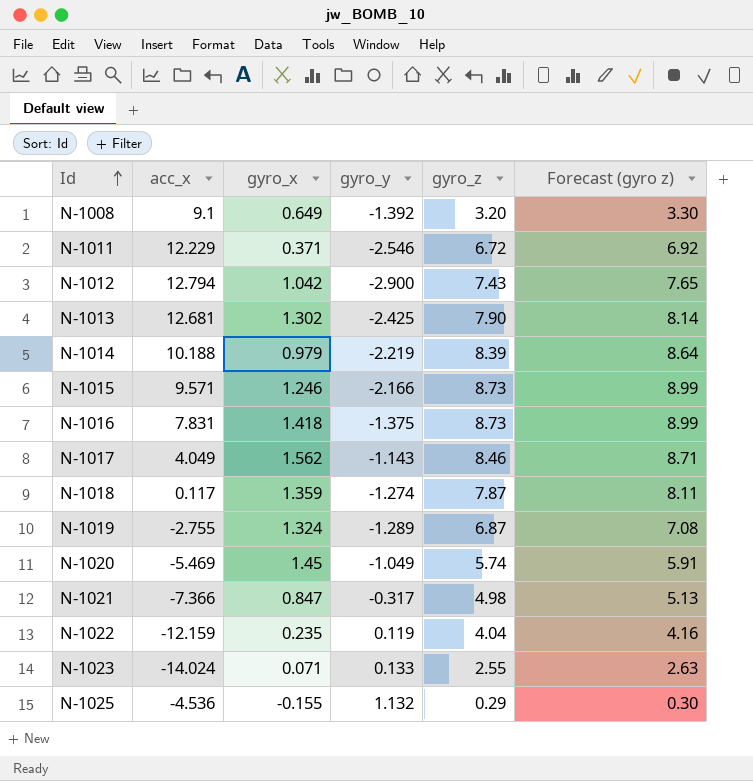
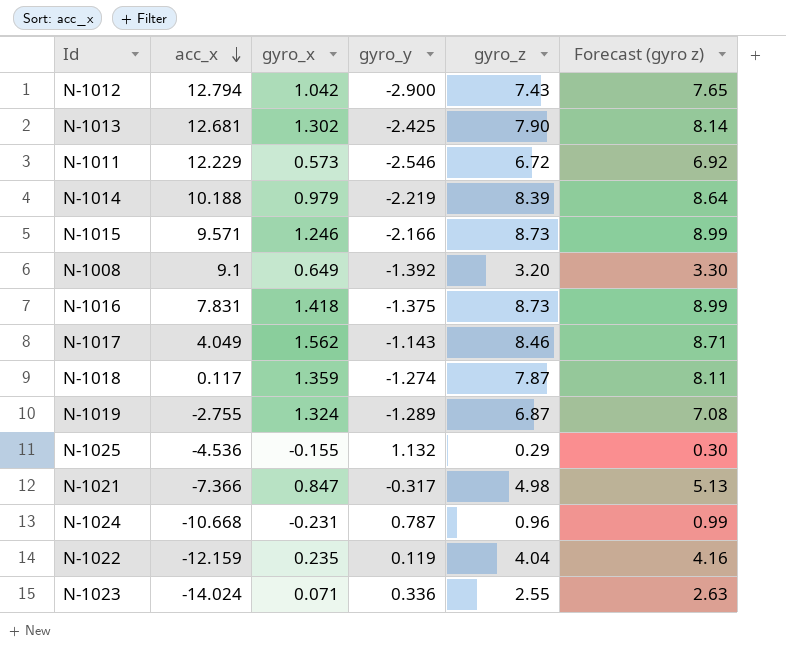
row order: Id ascending -> acc_x descending
row N-1020: -5.469 | 1.45 | -1.049 | 5.74 | 5.91 -> none
N-1011 | gyro_x: 0.371 -> 0.573
row N-1024: none -> -10.668 | -0.231 | 0.787 | 0.96 | 0.99
N-1023 | gyro_y: 0.133 -> 0.336

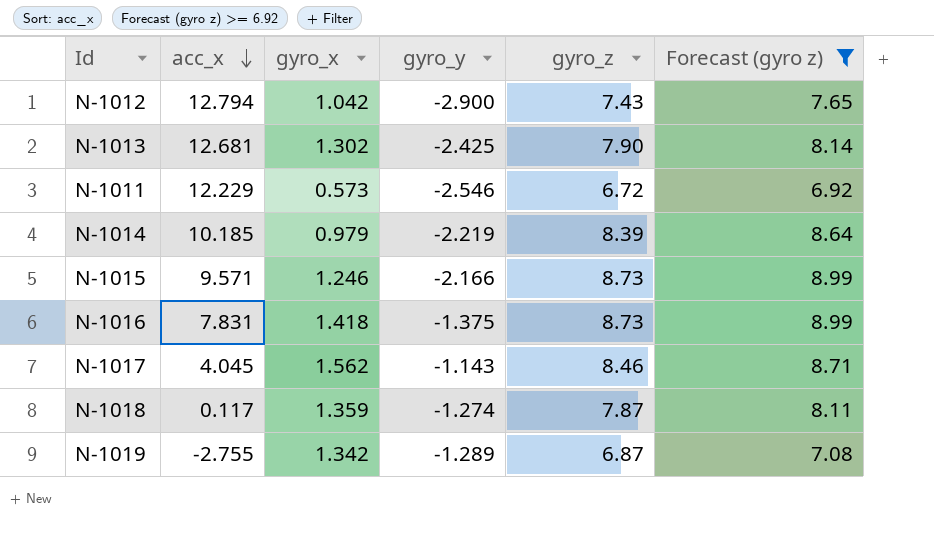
filter: none -> Forecast (gyro z) >= 6.92
N-1014 | acc_x: 10.188 -> 10.185
N-1017 | acc_x: 4.049 -> 4.045
N-1019 | gyro_x: 1.324 -> 1.342

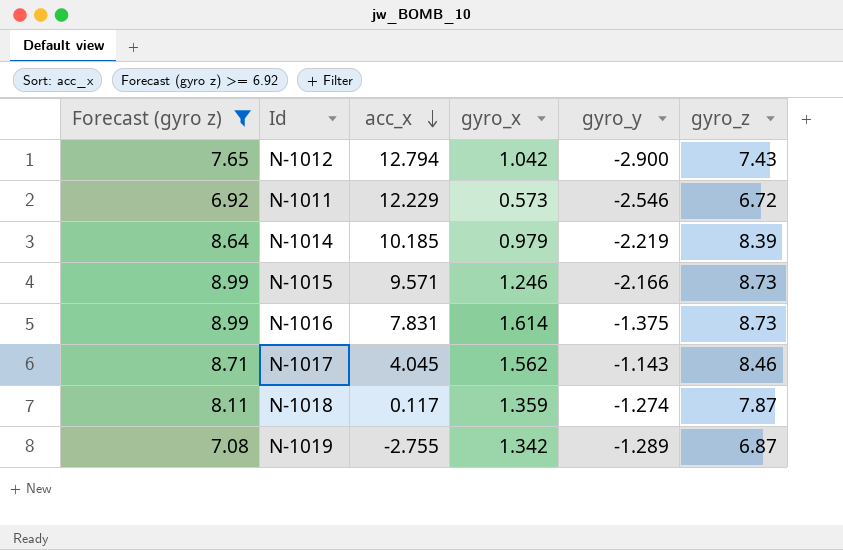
column Forecast (gyro z) | position: 6 -> 1
row N-1013: 12.681 | 1.302 | -2.425 | 7.90 | 8.14 -> none
N-1016 | gyro_x: 1.418 -> 1.614

